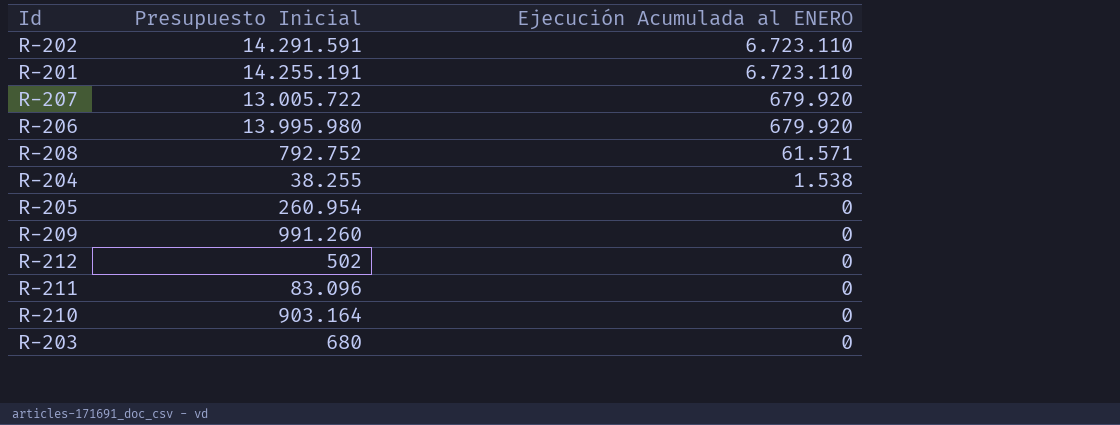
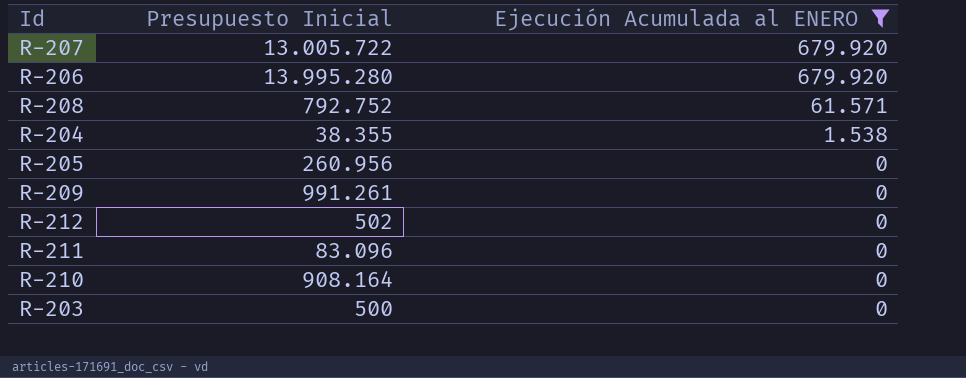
filter: none -> Ejecución Acumulada al ENERO != 6.723.110
R-206 | Presupuesto Inicial: 13.995.980 -> 13.995.280
R-204 | Presupuesto Inicial: 38.255 -> 38.355
R-205 | Presupuesto Inicial: 260.954 -> 260.956
R-209 | Presupuesto Inicial: 991.260 -> 991.261
R-210 | Presupuesto Inicial: 903.164 -> 908.164
R-203 | Presupuesto Inicial: 680 -> 500

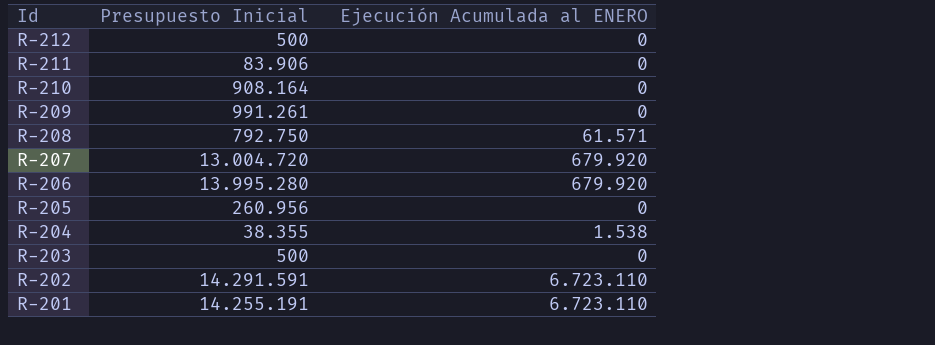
filter: Ejecución Acumulada al ENERO != 6.723.110 -> none
row order: Ejecución Acumulada al ENERO descending -> Id descending
R-212 | Presupuesto Inicial: 502 -> 500
R-211 | Presupuesto Inicial: 83.096 -> 83.906
R-208 | Presupuesto Inicial: 792.752 -> 792.750
R-207 | Presupuesto Inicial: 13.005.722 -> 13.004.720

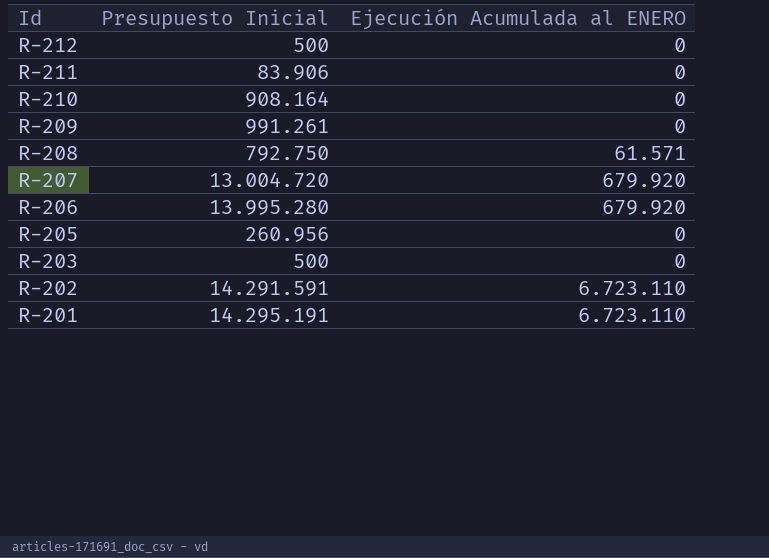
row R-204: 38.355 | 1.538 -> none
R-201 | Presupuesto Inicial: 14.255.191 -> 14.295.191

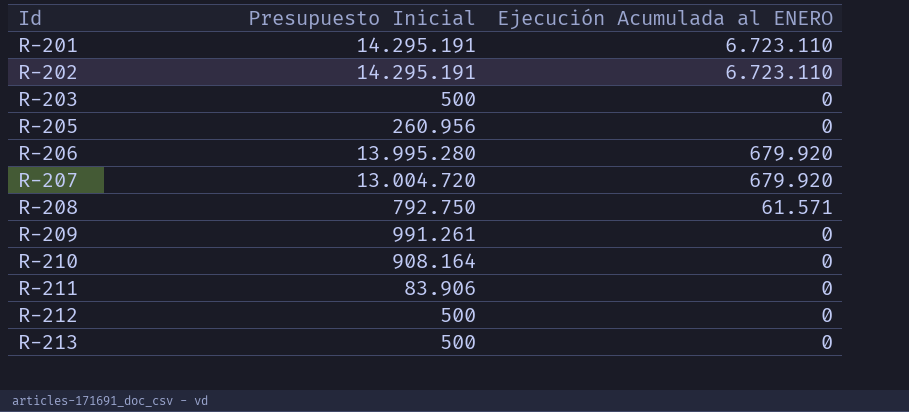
row order: Id descending -> Id ascending
R-202 | Presupuesto Inicial: 14.291.591 -> 14.295.191
row R-213: none -> 500 | 0

